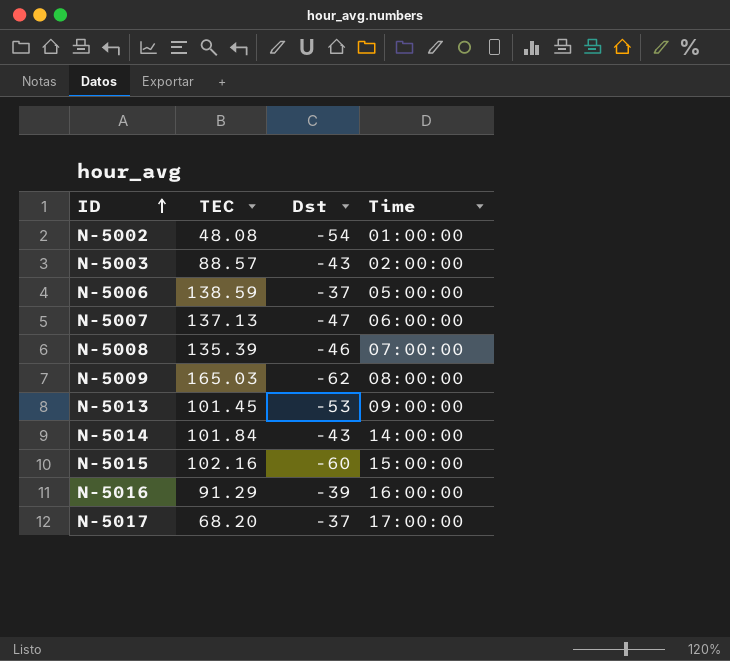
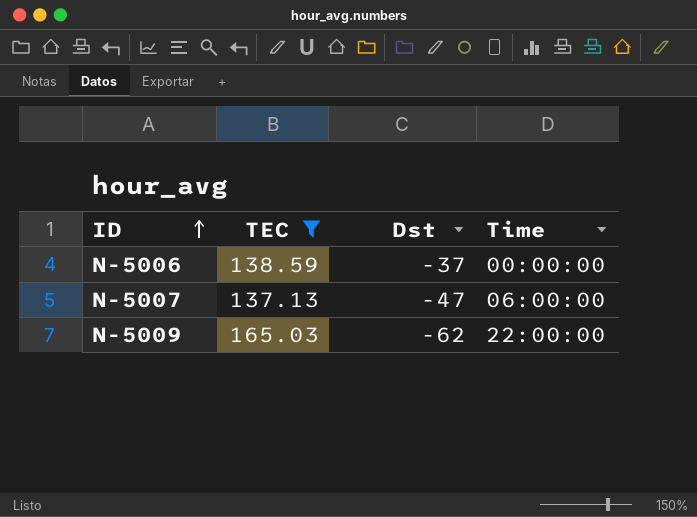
filter: none -> TEC >= 137.13
N-5006 | Time: 05:00:00 -> 00:00:00
N-5009 | Time: 08:00:00 -> 22:00:00

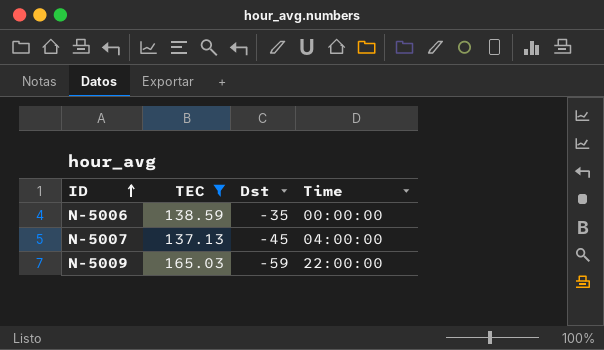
N-5006 | Dst: -37 -> -35
N-5007 | Dst: -47 -> -45
N-5007 | Time: 06:00:00 -> 04:00:00
N-5009 | Dst: -62 -> -59

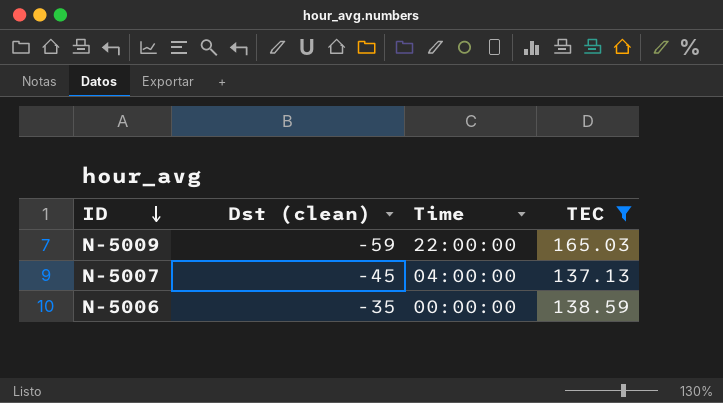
row order: ID ascending -> ID descending
column name: Dst -> Dst (clean)
column TEC | position: 2 -> 4

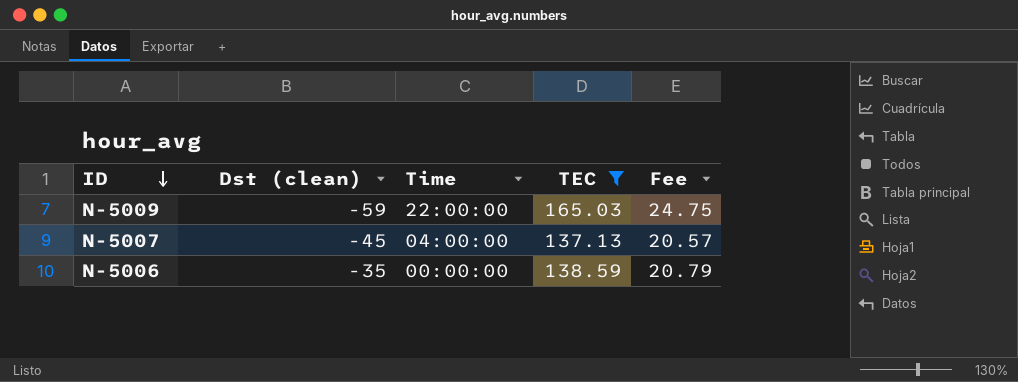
column Fee | formula: none -> [TEC] * 0.15

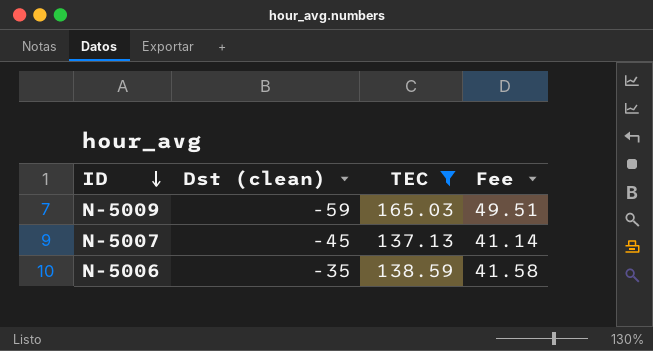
column Time | position: 3 -> none
column Fee | formula: [TEC] * 0.15 -> [TEC] * 0.3

